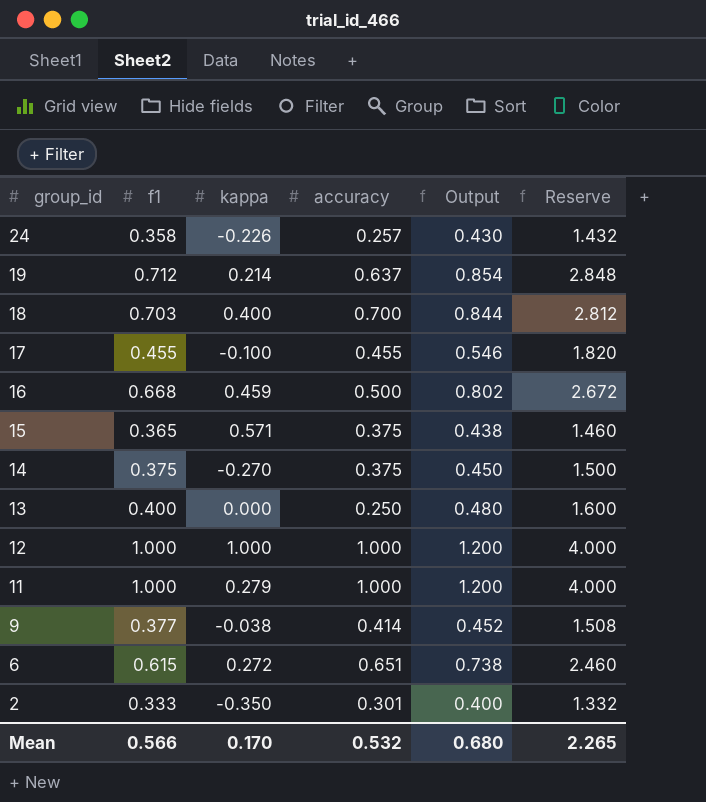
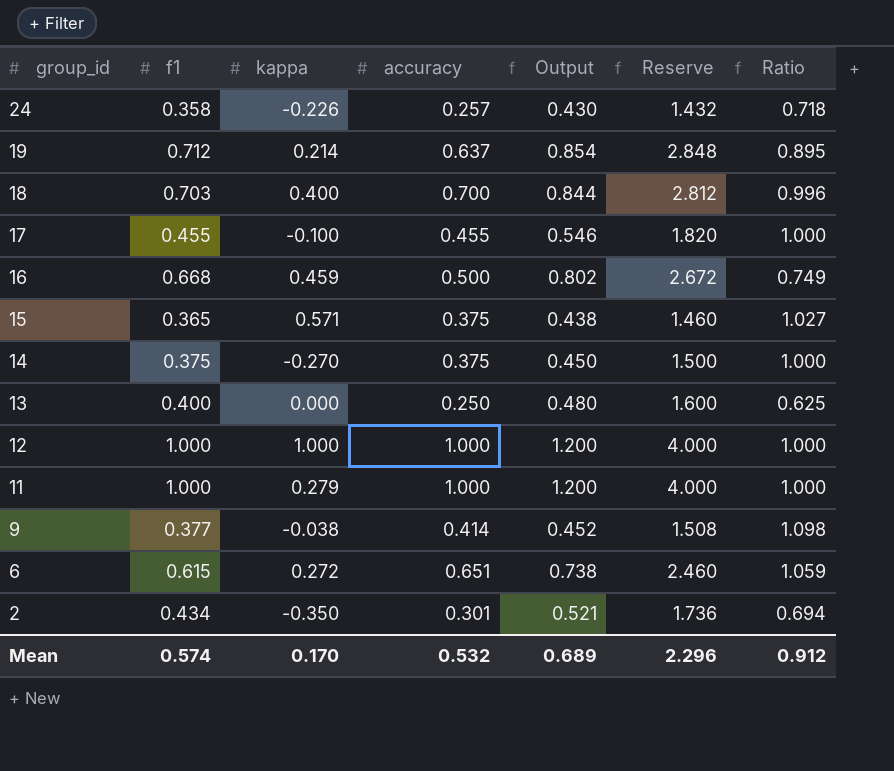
column Ratio | formula: none -> [accuracy] / [f1]
2 | f1: 0.333 -> 0.434
2 | Output: 0.400 -> 0.521
2 | Reserve: 1.332 -> 1.736
Mean | f1: 0.566 -> 0.574
Mean | Output: 0.680 -> 0.689
Mean | Reserve: 2.265 -> 2.296

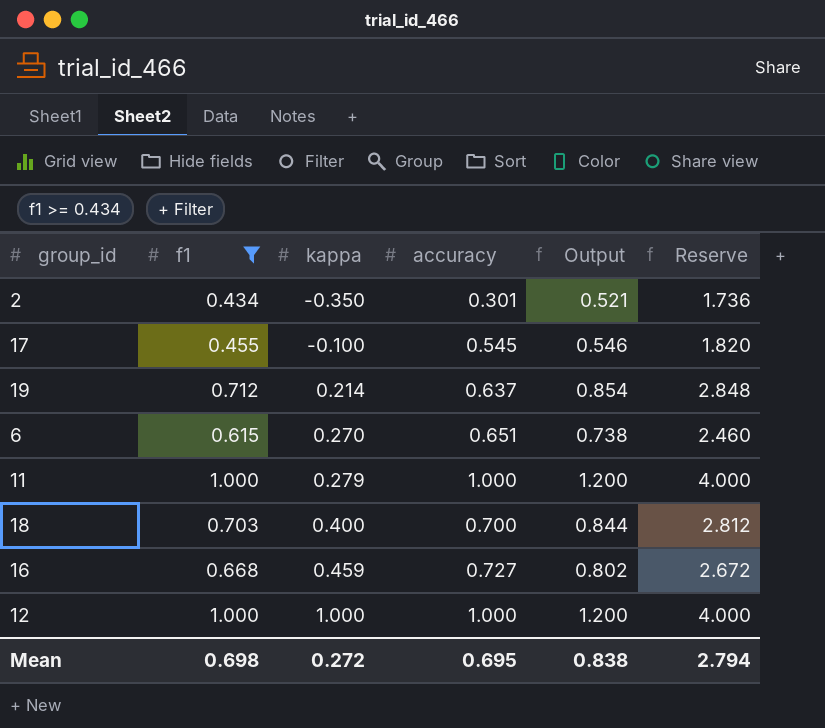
filter: none -> f1 >= 0.434
row order: group_id descending -> kappa ascending
column Ratio | formula: [accuracy] / [f1] -> none
17 | accuracy: 0.455 -> 0.545
6 | kappa: 0.272 -> 0.270
16 | accuracy: 0.500 -> 0.727
Mean | f1: 0.574 -> 0.698
Mean | kappa: 0.170 -> 0.272
Mean | accuracy: 0.532 -> 0.695
Mean | Output: 0.689 -> 0.838
Mean | Reserve: 2.296 -> 2.794

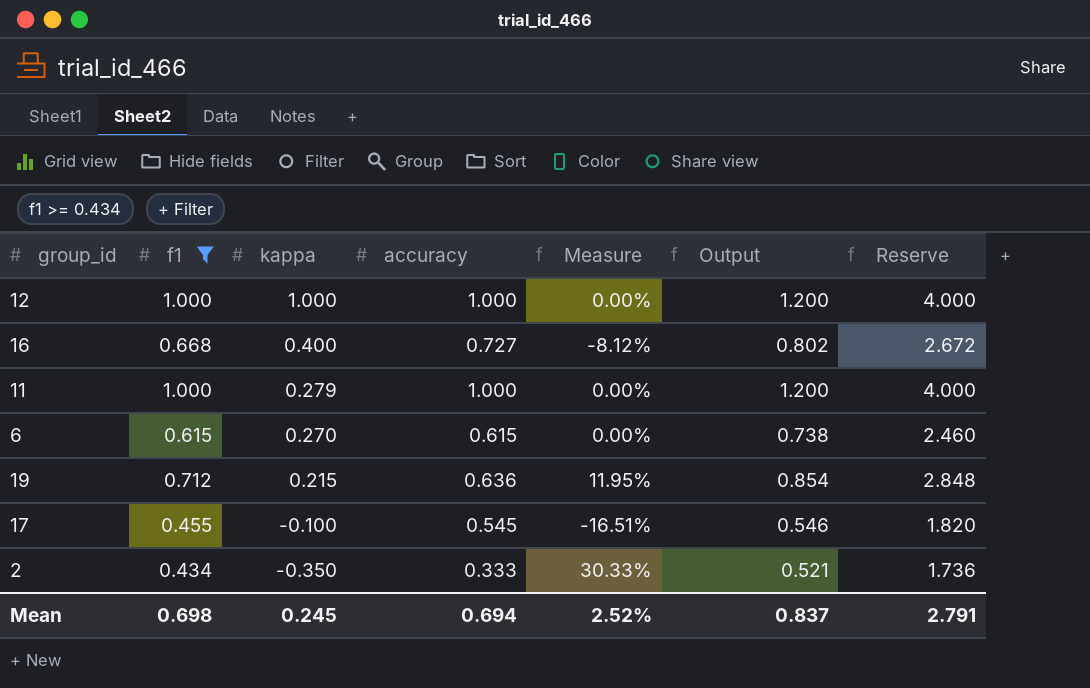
row order: kappa ascending -> kappa descending
column Measure | formula: none -> ([f1] - [accuracy]) / [accuracy]
row 18: 0.703 | 0.400 | 0.700 | 0.844 | 2.812 -> none
16 | kappa: 0.459 -> 0.400
6 | accuracy: 0.651 -> 0.615
19 | kappa: 0.214 -> 0.215
19 | accuracy: 0.637 -> 0.636
2 | accuracy: 0.301 -> 0.333
Mean | kappa: 0.272 -> 0.245
Mean | accuracy: 0.695 -> 0.694
Mean | Output: 0.838 -> 0.837
Mean | Reserve: 2.794 -> 2.791

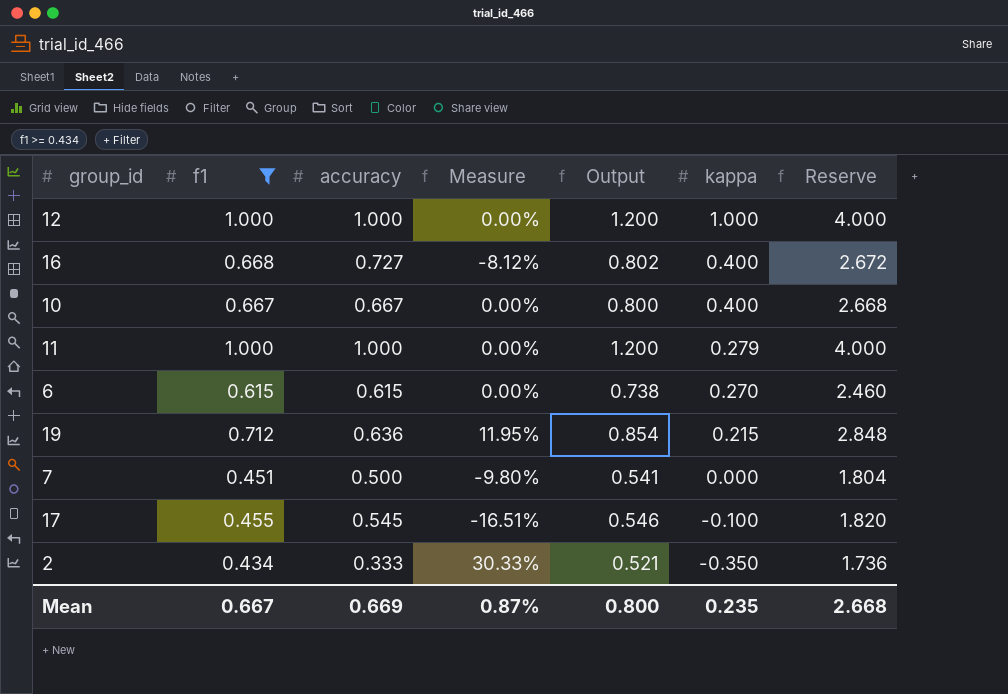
column kappa | position: 3 -> 6
row 10: none -> 0.667 | 0.667 | 0.00% | 0.800 | 0.400 | 2.668
row 7: none -> 0.451 | 0.500 | -9.80% | 0.541 | 0.000 | 1.804
Mean | f1: 0.698 -> 0.667
Mean | accuracy: 0.694 -> 0.669
Mean | Measure: 2.52% -> 0.87%
Mean | Output: 0.837 -> 0.800
Mean | kappa: 0.245 -> 0.235
Mean | Reserve: 2.791 -> 2.668

